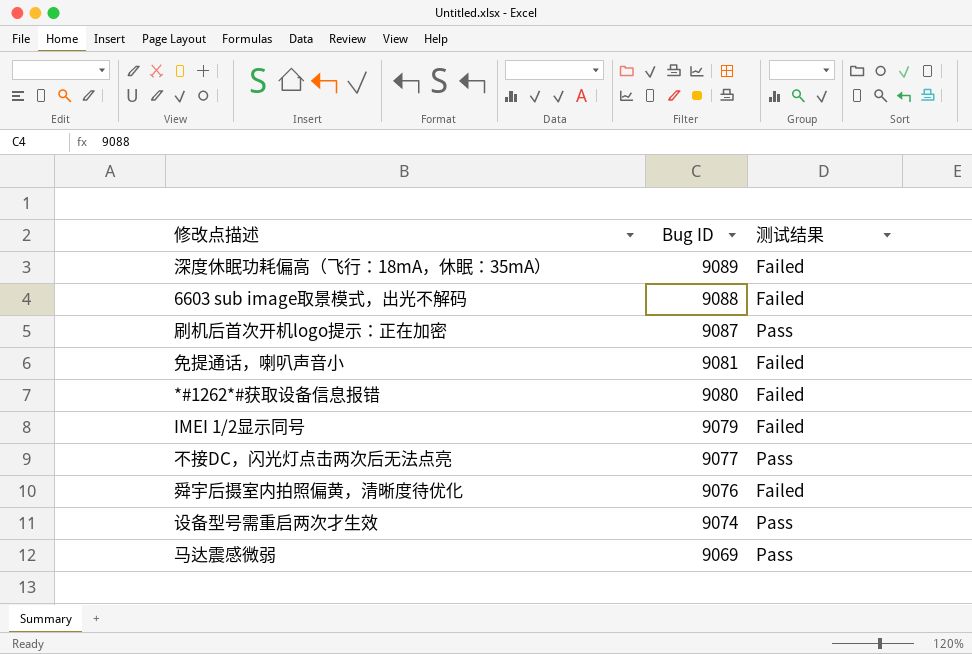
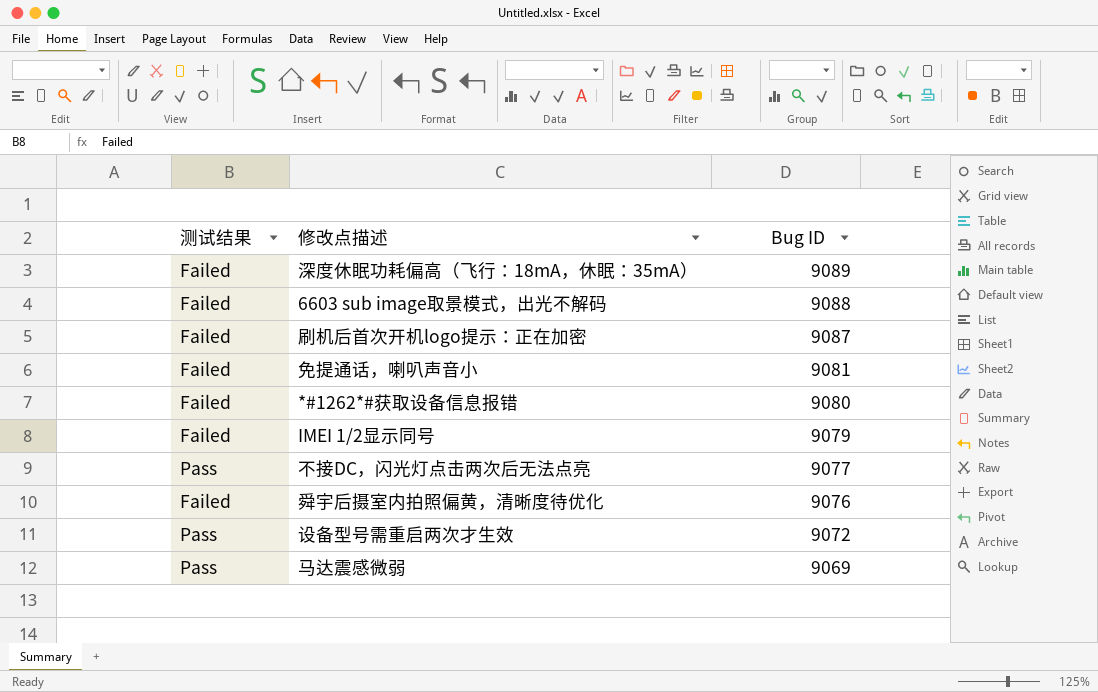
column 测试结果 | position: 3 -> 1
刷机后首次开机logo提示：正在加密 | 测试结果: Pass -> Failed
设备型号需重启两次才生效 | Bug ID: 9074 -> 9072

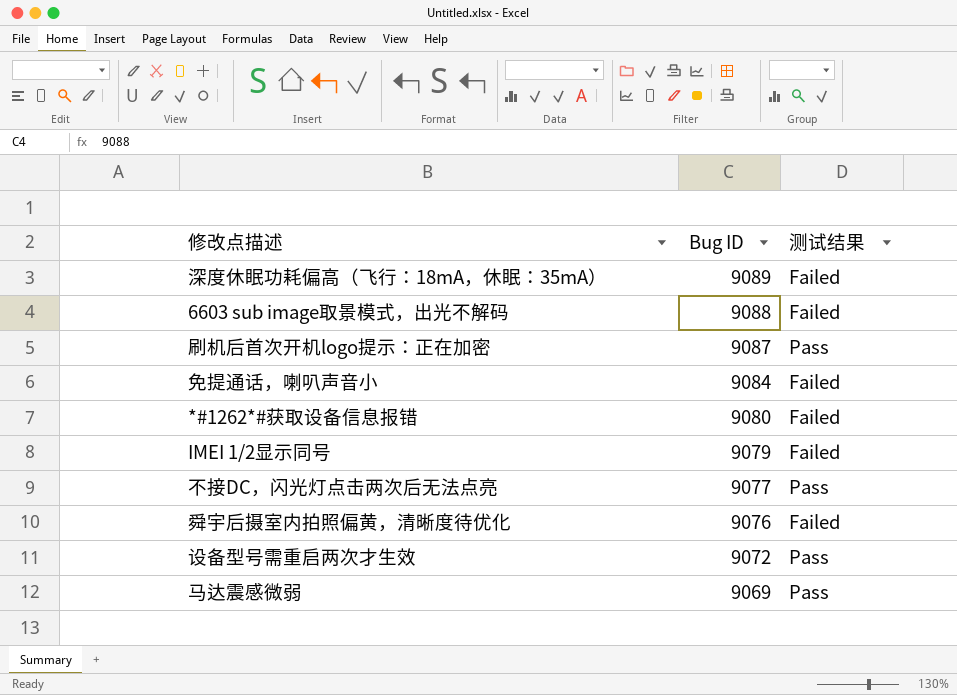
column 测试结果 | position: 1 -> 3
刷机后首次开机logo提示：正在加密 | 测试结果: Failed -> Pass
免提通话，喇叭声音小 | Bug ID: 9081 -> 9084

